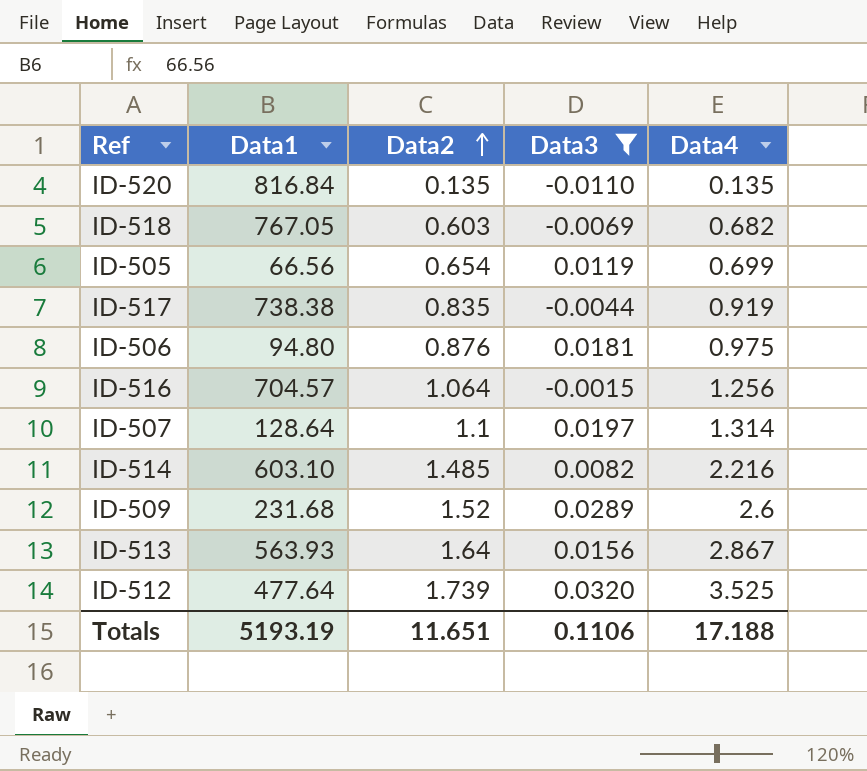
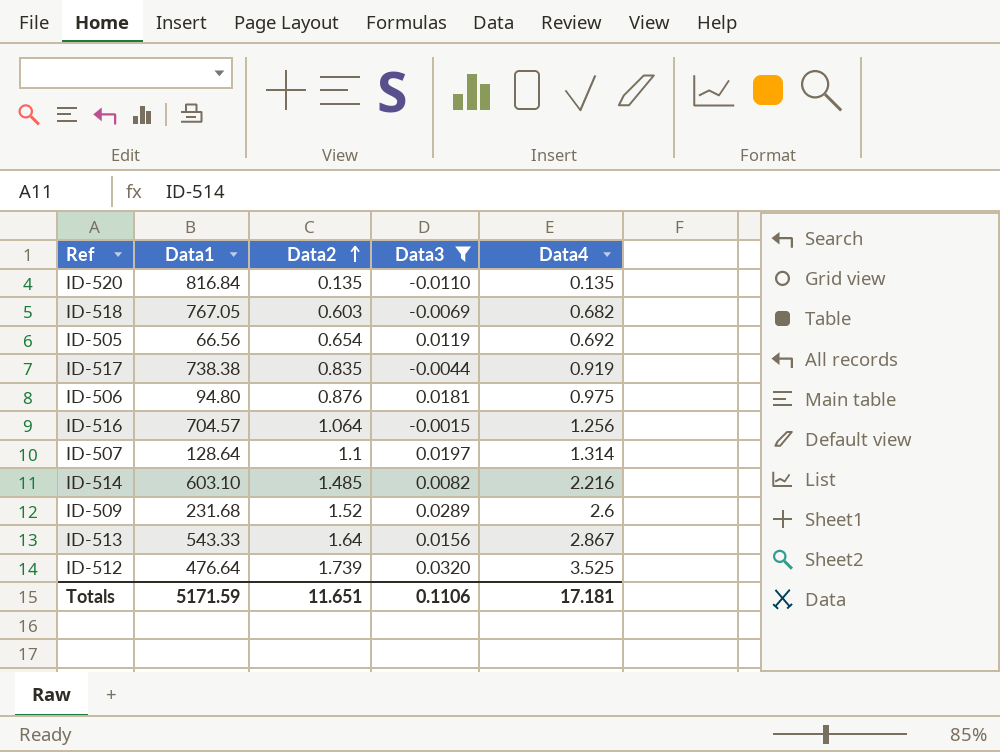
ID-505 | Data4: 0.699 -> 0.692
ID-513 | Data1: 563.93 -> 543.33
ID-512 | Data1: 477.64 -> 476.64
Totals | Data1: 5193.19 -> 5171.59
Totals | Data4: 17.188 -> 17.181

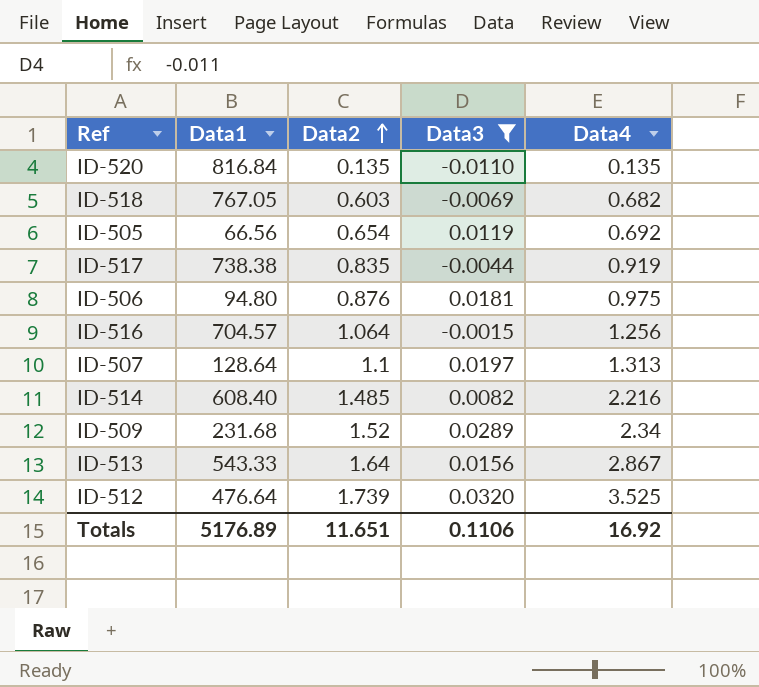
ID-507 | Data4: 1.314 -> 1.313
ID-514 | Data1: 603.10 -> 608.40
ID-509 | Data4: 2.6 -> 2.34
Totals | Data1: 5171.59 -> 5176.89
Totals | Data4: 17.181 -> 16.92

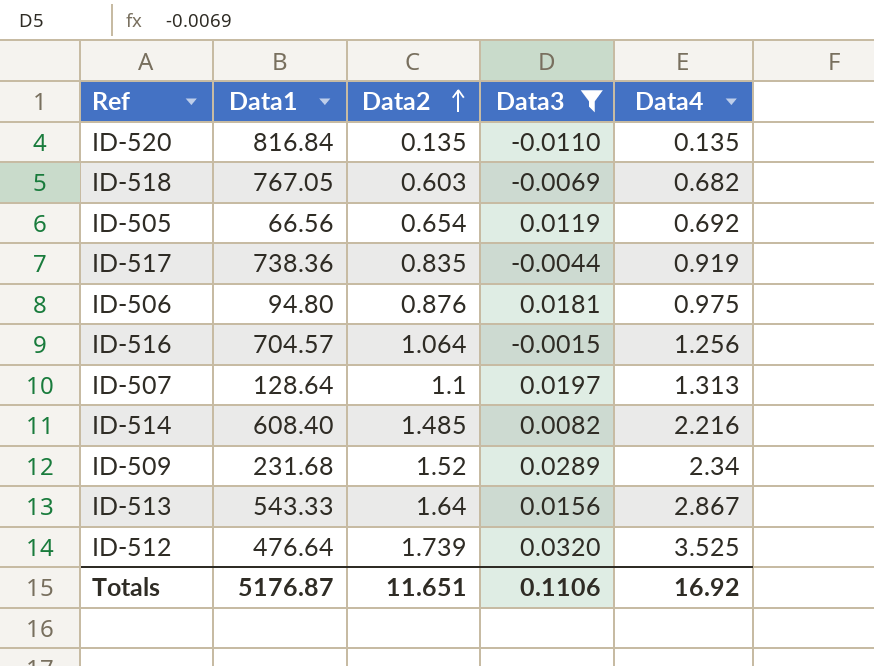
ID-517 | Data1: 738.38 -> 738.36
Totals | Data1: 5176.89 -> 5176.87

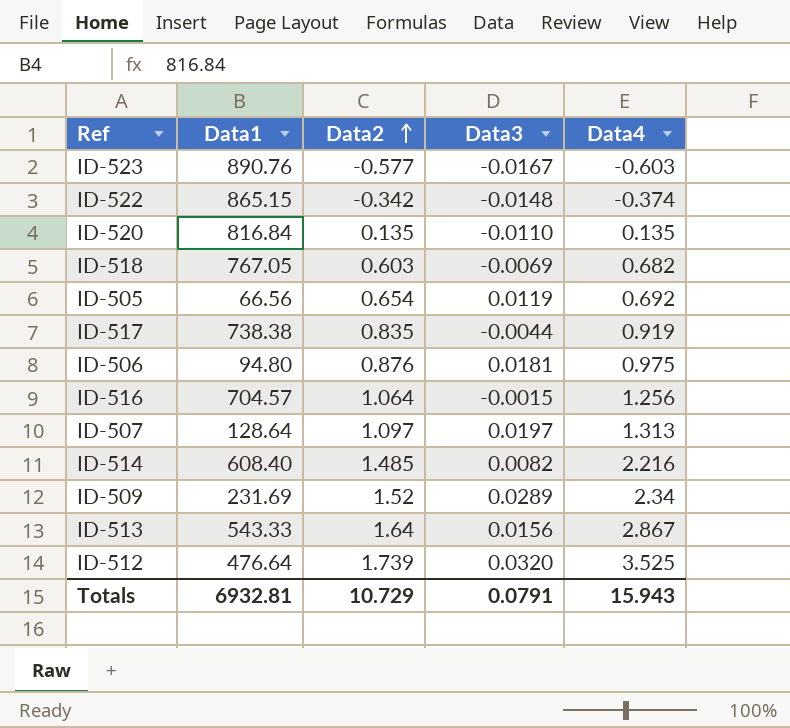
filter: Data3 >= -0.0110 -> none
ID-517 | Data1: 738.36 -> 738.38
ID-507 | Data2: 1.1 -> 1.097
ID-509 | Data1: 231.68 -> 231.69
Totals | Data1: 5176.87 -> 6932.81
Totals | Data2: 11.651 -> 10.729
Totals | Data3: 0.1106 -> 0.0791
Totals | Data4: 16.92 -> 15.943

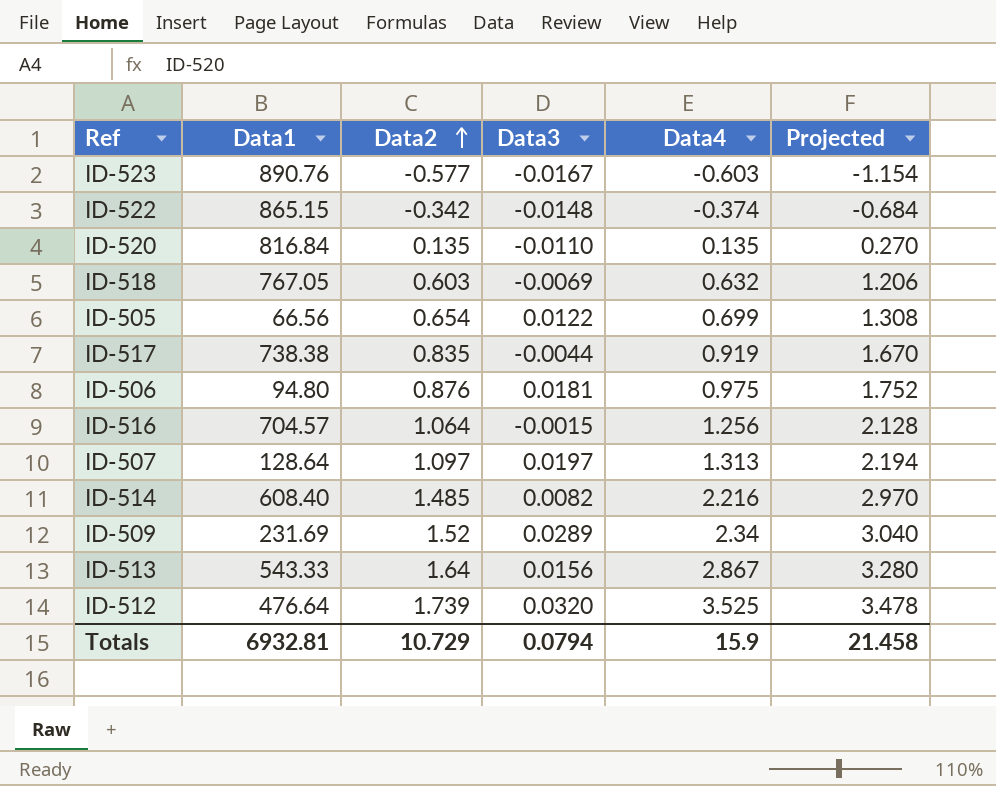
column Projected | formula: none -> [Data2] * 2
ID-518 | Data4: 0.682 -> 0.632
ID-505 | Data3: 0.0119 -> 0.0122
ID-505 | Data4: 0.692 -> 0.699
Totals | Data3: 0.0791 -> 0.0794
Totals | Data4: 15.943 -> 15.9

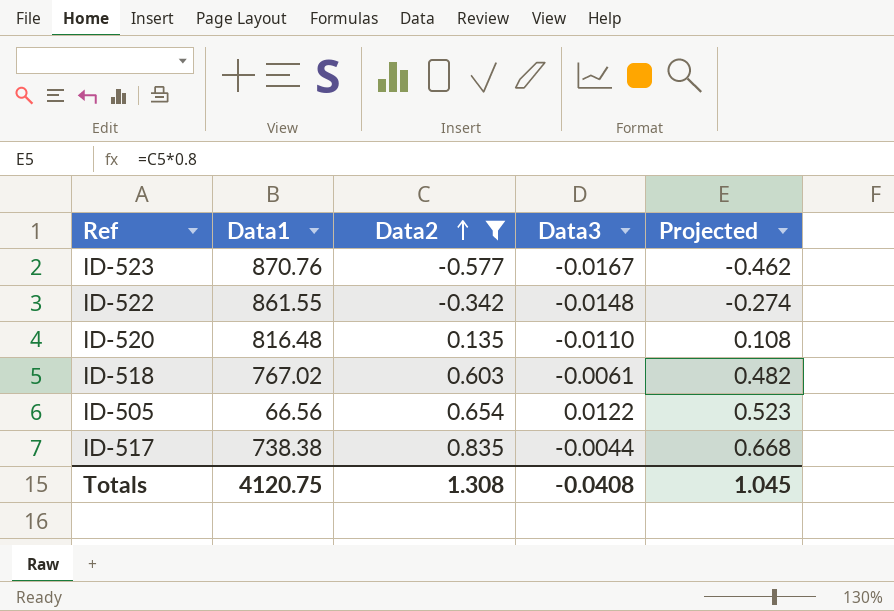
filter: none -> Data2 <= 0.835
column Data4 | position: 5 -> none
column Projected | formula: [Data2] * 2 -> [Data2] * 0.8
ID-523 | Data1: 890.76 -> 870.76
ID-522 | Data1: 865.15 -> 861.55
ID-520 | Data1: 816.84 -> 816.48
ID-518 | Data1: 767.05 -> 767.02
ID-518 | Data3: -0.0069 -> -0.0061
Totals | Data1: 6932.81 -> 4120.75
Totals | Data2: 10.729 -> 1.308
Totals | Data3: 0.0794 -> -0.0408
Totals | Projected: 21.458 -> 1.045

